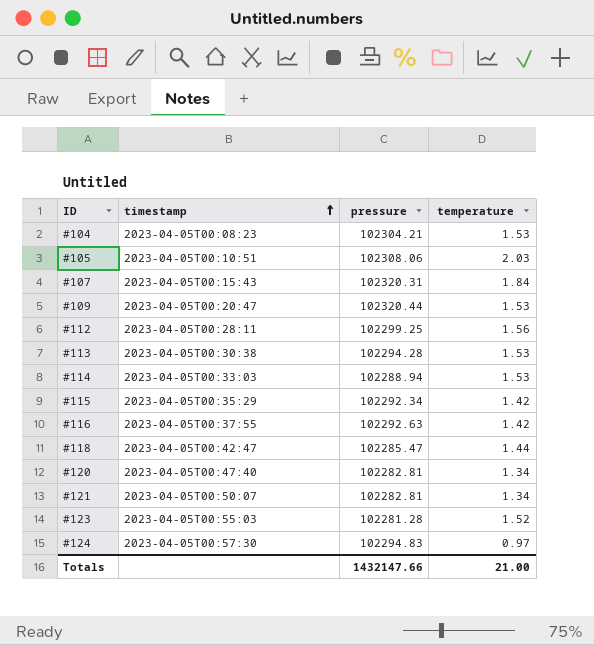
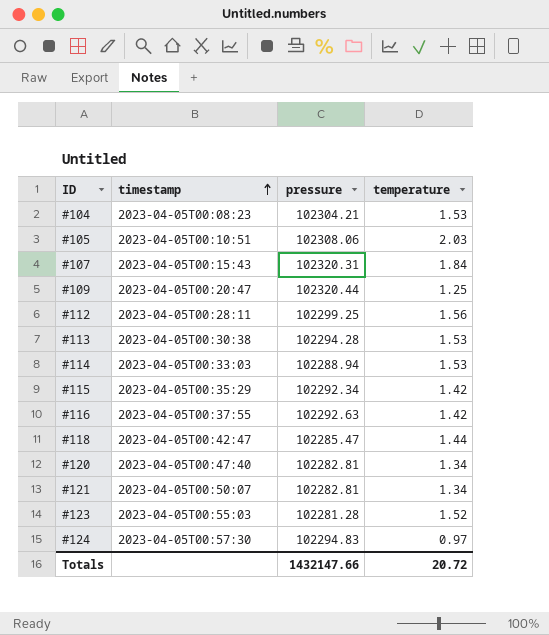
#109 | temperature: 1.53 -> 1.25
Totals | temperature: 21.00 -> 20.72

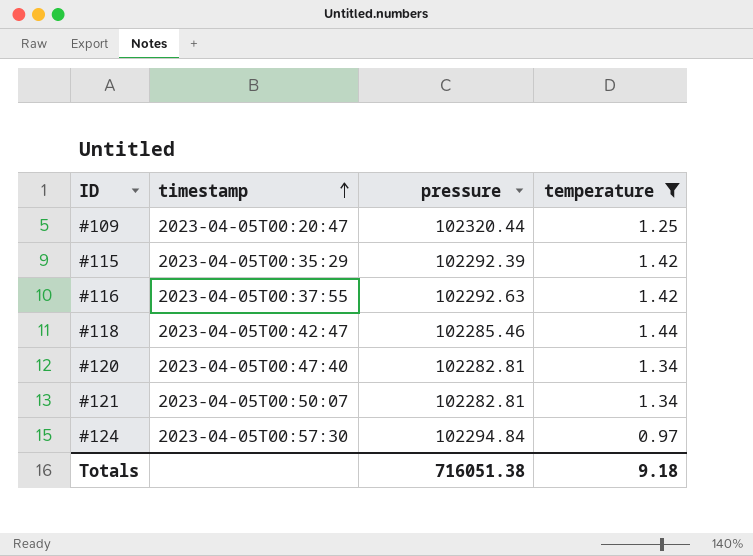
filter: none -> temperature <= 1.44
#115 | pressure: 102292.34 -> 102292.39
#118 | pressure: 102285.47 -> 102285.46
#124 | pressure: 102294.83 -> 102294.84
Totals | pressure: 1432147.66 -> 716051.38
Totals | temperature: 20.72 -> 9.18

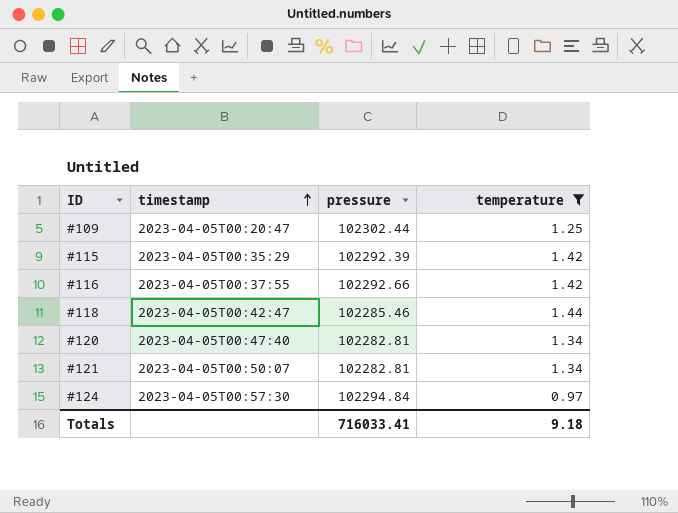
#109 | pressure: 102320.44 -> 102302.44
#116 | pressure: 102292.63 -> 102292.66
Totals | pressure: 716051.38 -> 716033.41

